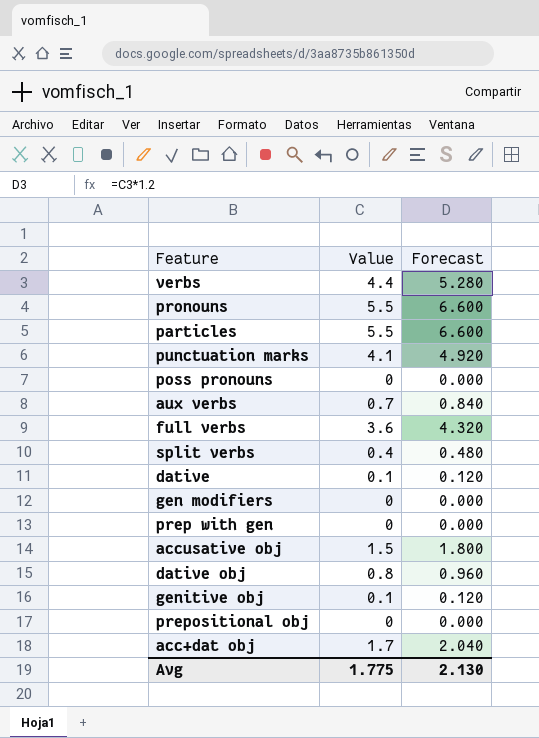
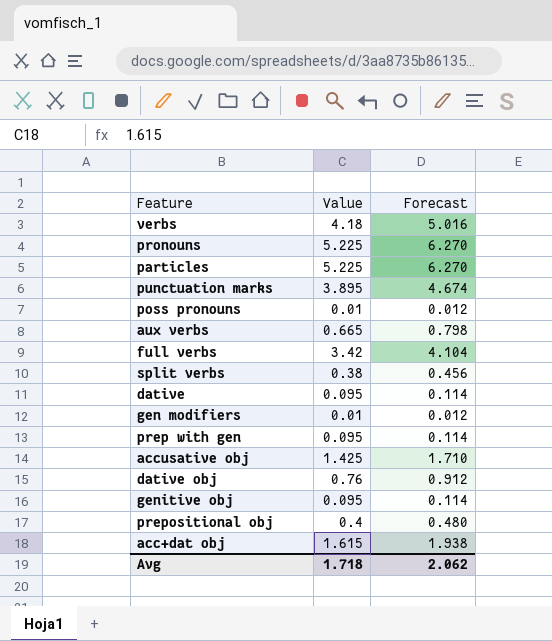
verbs | Value: 4.4 -> 4.18
verbs | Forecast: 5.280 -> 5.016
pronouns | Value: 5.5 -> 5.225
pronouns | Forecast: 6.600 -> 6.270
particles | Value: 5.5 -> 5.225
particles | Forecast: 6.600 -> 6.270
punctuation marks | Value: 4.1 -> 3.895
punctuation marks | Forecast: 4.920 -> 4.674
poss pronouns | Value: 0 -> 0.01
poss pronouns | Forecast: 0.000 -> 0.012
aux verbs | Value: 0.7 -> 0.665
aux verbs | Forecast: 0.840 -> 0.798
full verbs | Value: 3.6 -> 3.42
full verbs | Forecast: 4.320 -> 4.104
split verbs | Value: 0.4 -> 0.38
split verbs | Forecast: 0.480 -> 0.456
dative | Value: 0.1 -> 0.095
dative | Forecast: 0.120 -> 0.114
gen modifiers | Value: 0 -> 0.01
gen modifiers | Forecast: 0.000 -> 0.012
prep with gen | Value: 0 -> 0.095
prep with gen | Forecast: 0.000 -> 0.114
accusative obj | Value: 1.5 -> 1.425
accusative obj | Forecast: 1.800 -> 1.710
dative obj | Value: 0.8 -> 0.76
dative obj | Forecast: 0.960 -> 0.912
genitive obj | Value: 0.1 -> 0.095
genitive obj | Forecast: 0.120 -> 0.114
prepositional obj | Value: 0 -> 0.4
prepositional obj | Forecast: 0.000 -> 0.480
acc+dat obj | Value: 1.7 -> 1.615
acc+dat obj | Forecast: 2.040 -> 1.938
Avg | Value: 1.775 -> 1.718
Avg | Forecast: 2.130 -> 2.062

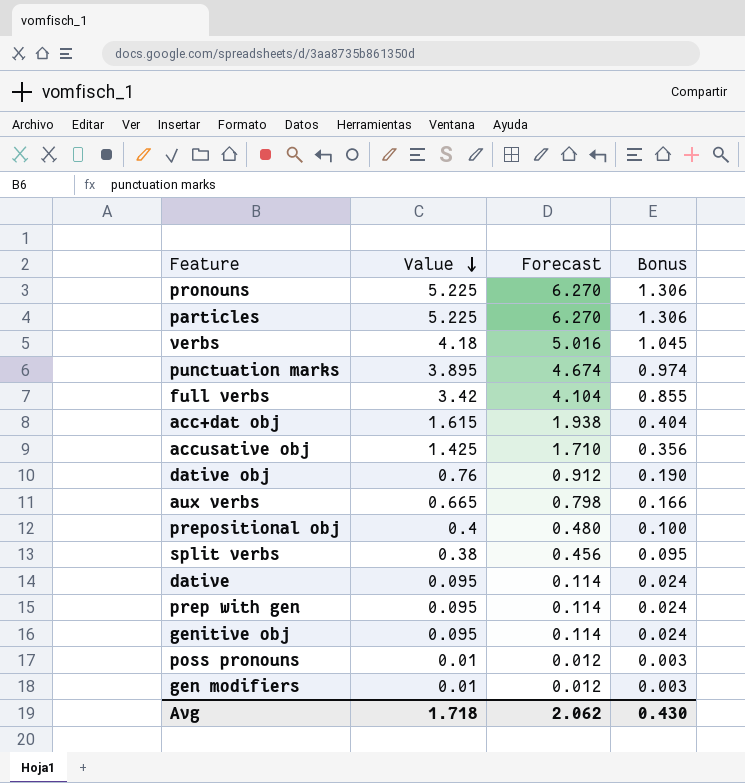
row order: none -> Value descending
column Bonus | formula: none -> [Value] * 0.25

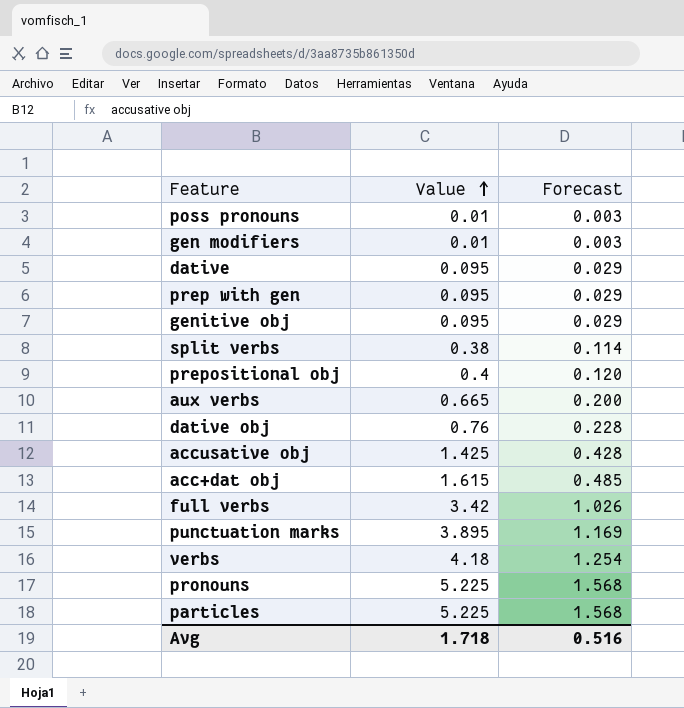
row order: Value descending -> Value ascending
column Bonus | formula: [Value] * 0.25 -> none
column Forecast | formula: [Value] * 1.2 -> [Value] * 0.3
Avg | Forecast: 2.062 -> 0.516

